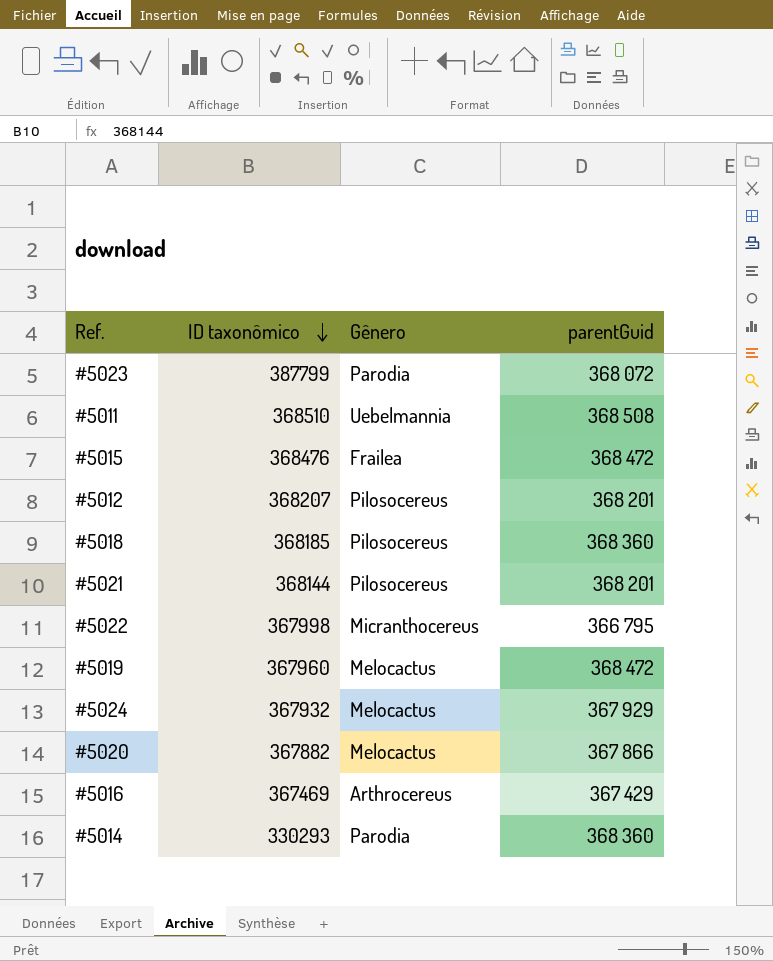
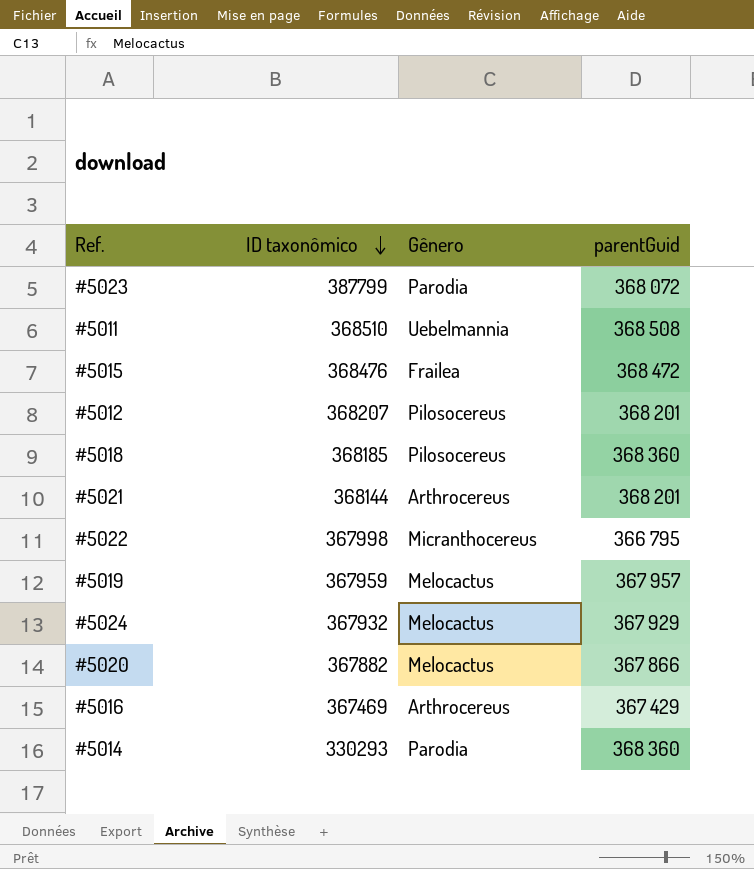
#5021 | Gênero: Pilosocereus -> Arthrocereus
#5019 | ID taxonômico: 367960 -> 367959
#5019 | parentGuid: 368 472 -> 367 957

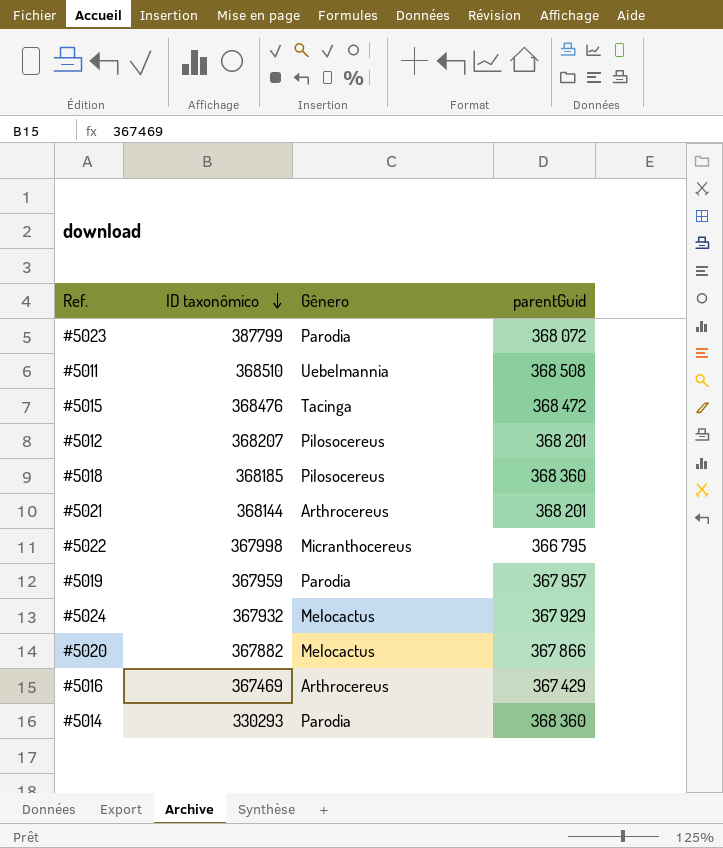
#5015 | Gênero: Frailea -> Tacinga
#5019 | Gênero: Melocactus -> Parodia

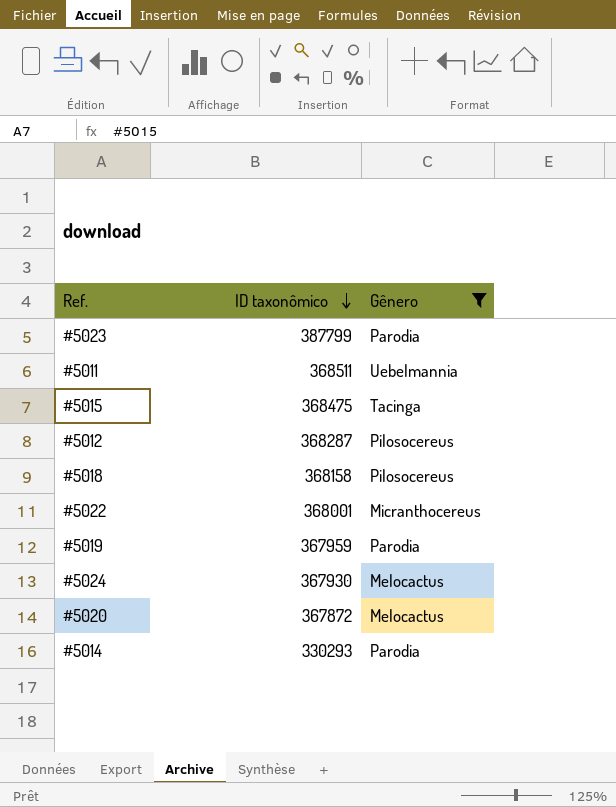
filter: none -> Gênero != Arthrocereus
column parentGuid | position: 4 -> none
#5011 | ID taxonômico: 368510 -> 368511
#5015 | ID taxonômico: 368476 -> 368475
#5012 | ID taxonômico: 368207 -> 368287
#5018 | ID taxonômico: 368185 -> 368158
#5022 | ID taxonômico: 367998 -> 368001
#5024 | ID taxonômico: 367932 -> 367930
#5020 | ID taxonômico: 367882 -> 367872

